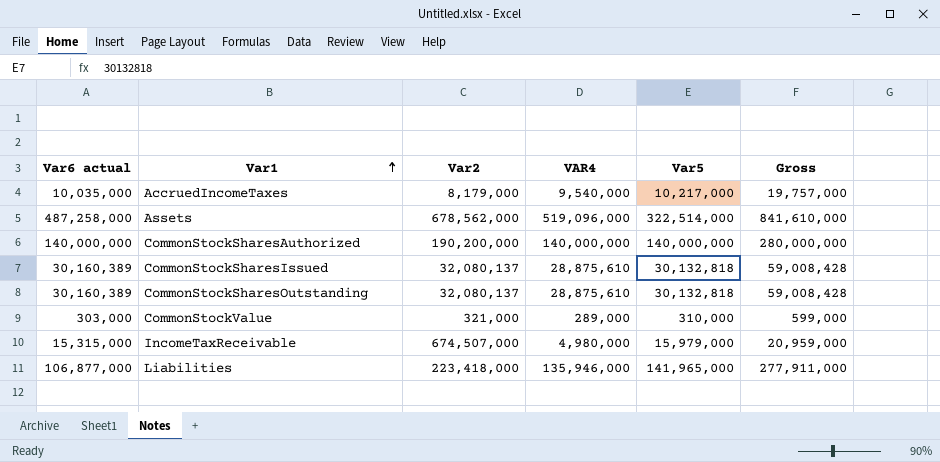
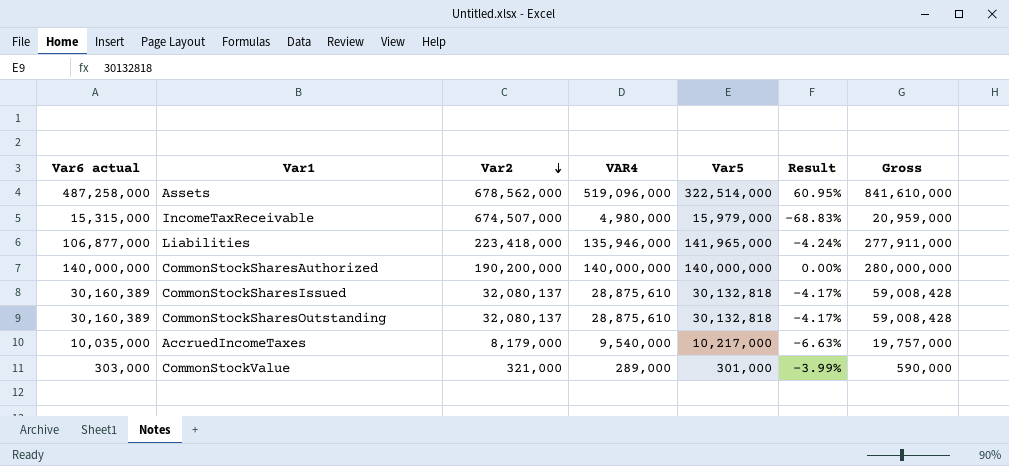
row order: Var1 ascending -> Var2 descending
column Result | formula: none -> ([VAR4] - [Var5]) / [Var5]
CommonStockValue | Var5: 310,000 -> 301,000
CommonStockValue | Gross: 599,000 -> 590,000

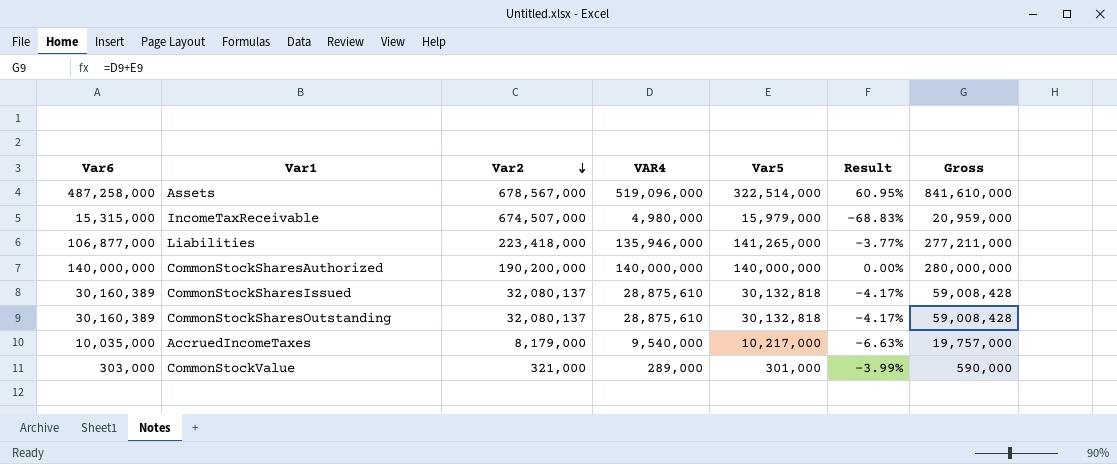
column name: Var6 actual -> Var6
Assets | Var2: 678,562,000 -> 678,567,000
Liabilities | Var5: 141,965,000 -> 141,265,000
Liabilities | Result: -4.24% -> -3.77%
Liabilities | Gross: 277,911,000 -> 277,211,000

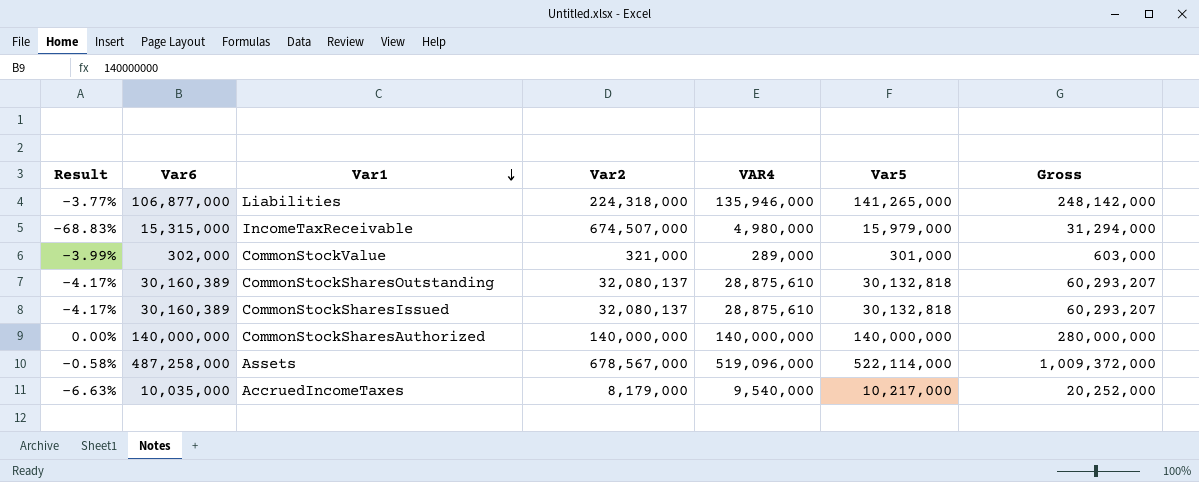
row order: Var2 descending -> Var1 descending
column Result | position: 6 -> 1
column Gross | formula: [VAR4] + [Var5] -> [Var6] + [Var5]
Liabilities | Var2: 223,418,000 -> 224,318,000
CommonStockValue | Var6: 303,000 -> 302,000
CommonStockSharesAuthorized | Var2: 190,200,000 -> 140,000,000
Assets | Result: 60.95% -> -0.58%
Assets | Var5: 322,514,000 -> 522,114,000

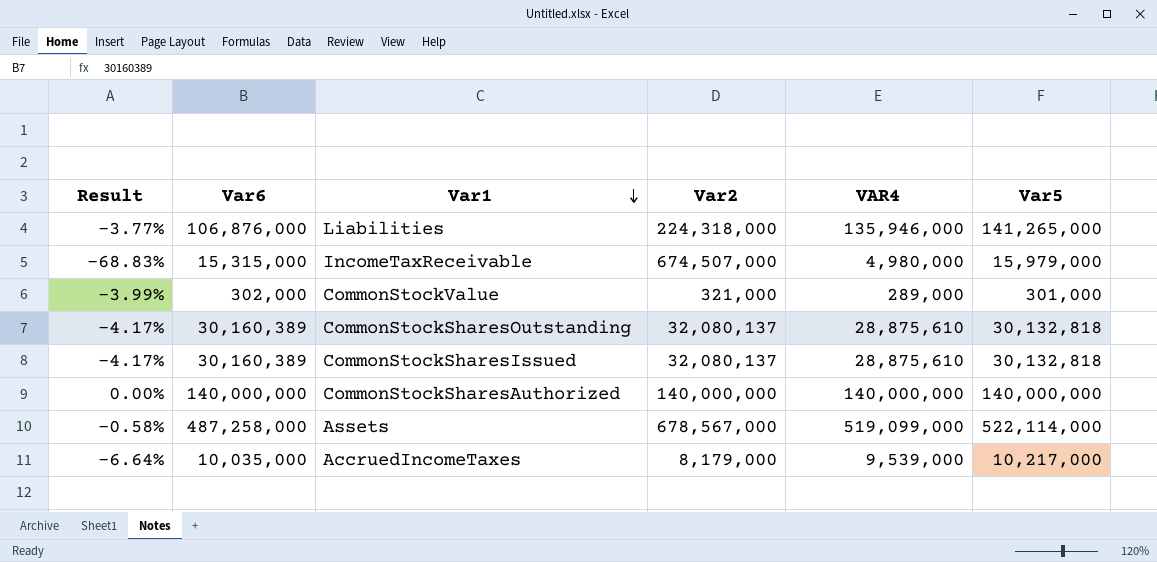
column Gross | formula: [Var6] + [Var5] -> none
Liabilities | Var6: 106,877,000 -> 106,876,000
Assets | VAR4: 519,096,000 -> 519,099,000
AccruedIncomeTaxes | Result: -6.63% -> -6.64%
AccruedIncomeTaxes | VAR4: 9,540,000 -> 9,539,000

